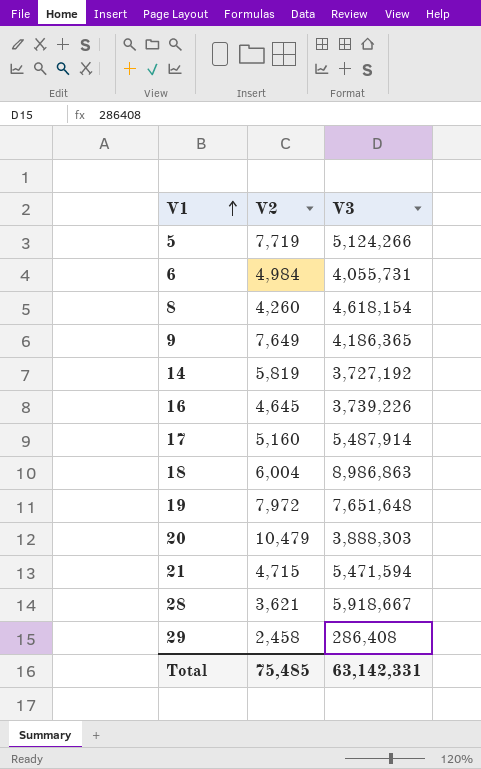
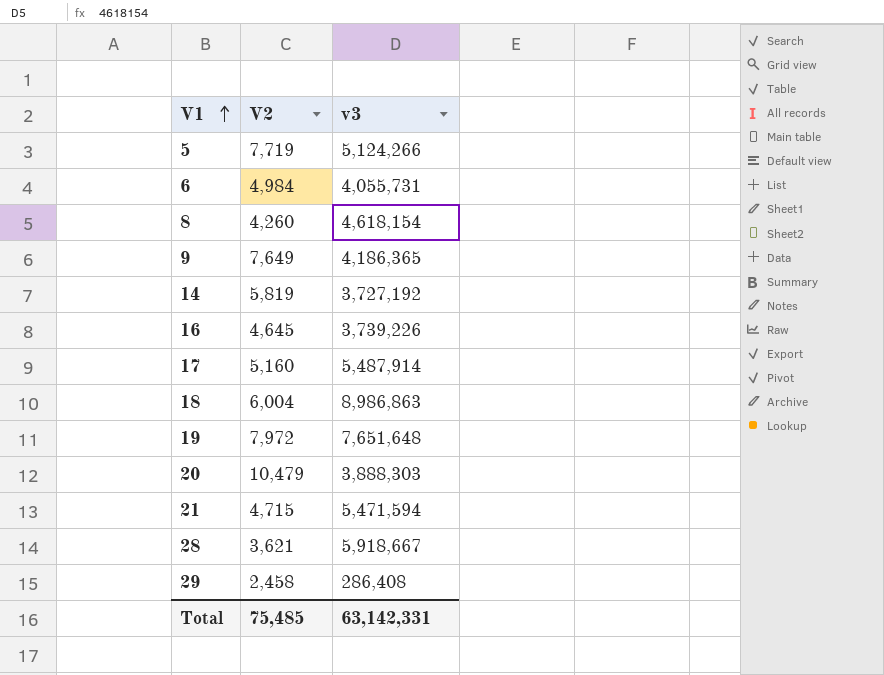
column name: V3 -> v3

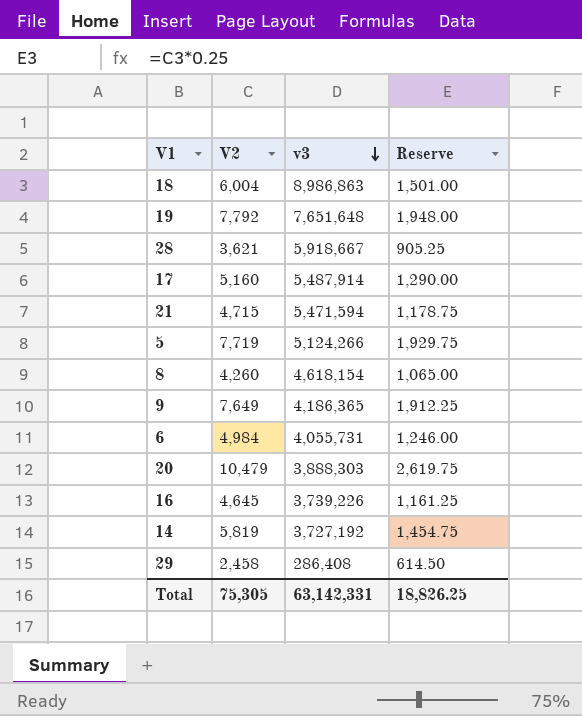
row order: V1 ascending -> v3 descending
column Reserve | formula: none -> [V2] * 0.25
19 | V2: 7,972 -> 7,792
Total | V2: 75,485 -> 75,305

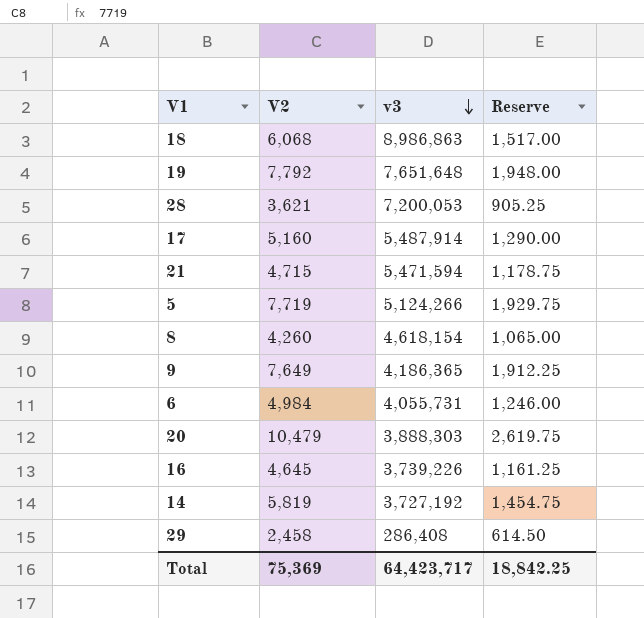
18 | V2: 6,004 -> 6,068
18 | Reserve: 1,501.00 -> 1,517.00
28 | v3: 5,918,667 -> 7,200,053
Total | V2: 75,305 -> 75,369
Total | v3: 63,142,331 -> 64,423,717
Total | Reserve: 18,826.25 -> 18,842.25

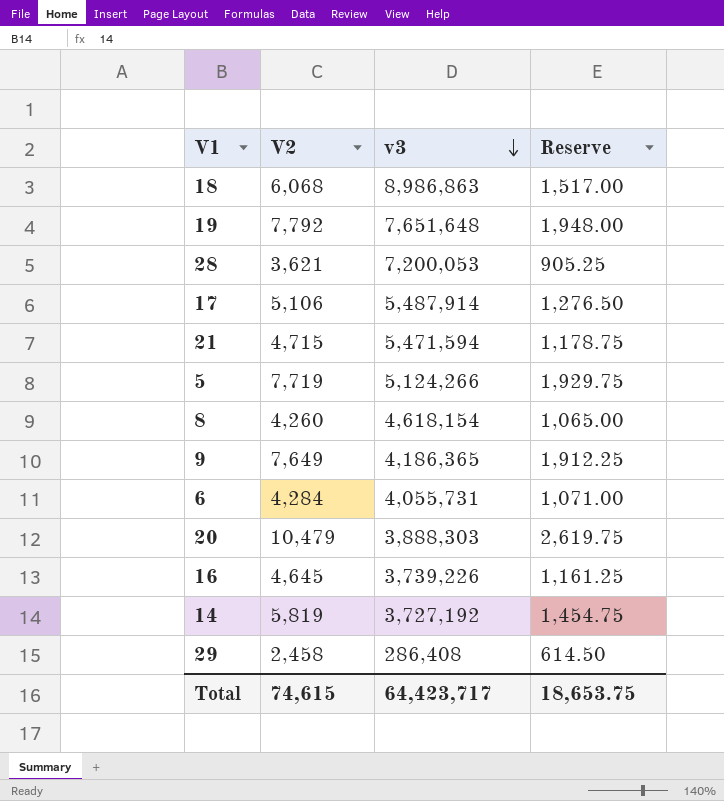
17 | V2: 5,160 -> 5,106
17 | Reserve: 1,290.00 -> 1,276.50
6 | V2: 4,984 -> 4,284
6 | Reserve: 1,246.00 -> 1,071.00
Total | V2: 75,369 -> 74,615
Total | Reserve: 18,842.25 -> 18,653.75

